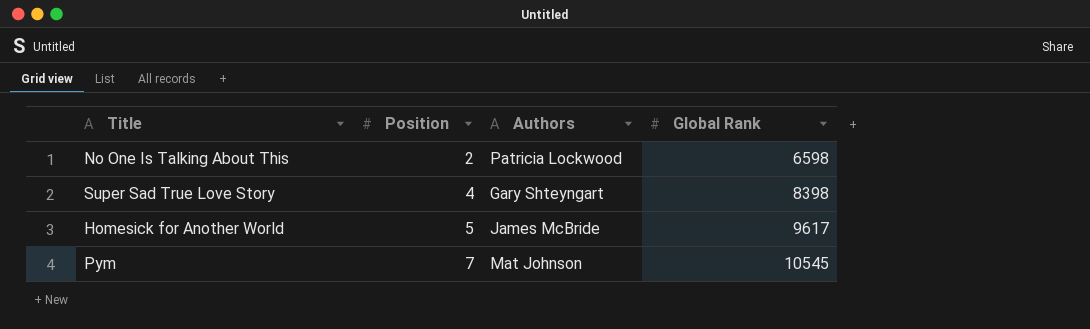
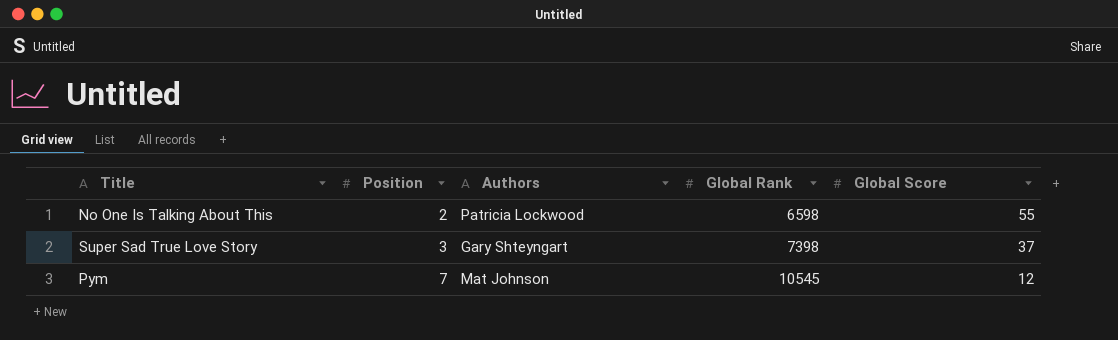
column Global Score | position: none -> 5
row Homesick for Another World: 5 | James McBride | 9617 -> none
Super Sad True Love Story | Position: 4 -> 3
Super Sad True Love Story | Global Rank: 8398 -> 7398

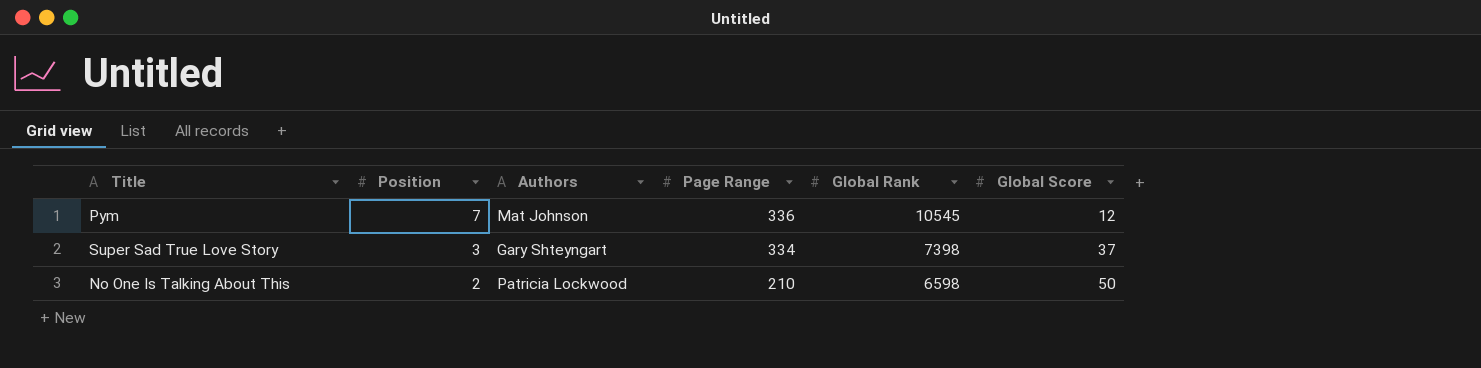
row order: Position ascending -> Position descending
column Page Range | position: none -> 4
No One Is Talking About This | Global Score: 55 -> 50

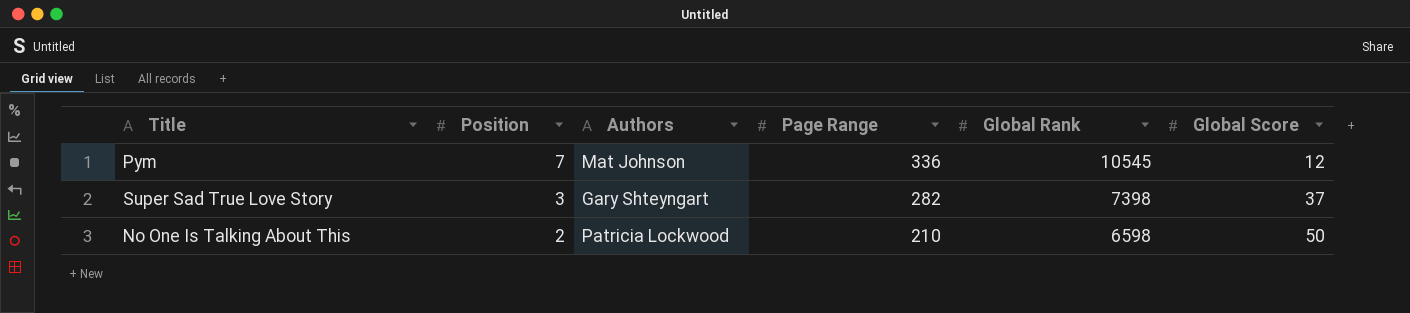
Super Sad True Love Story | Page Range: 334 -> 282

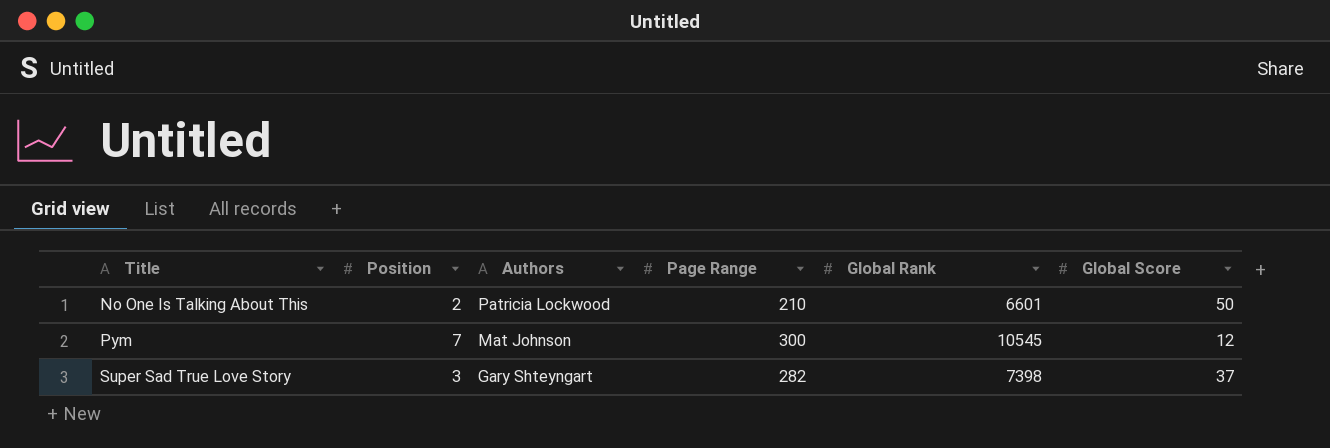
row order: Position descending -> Title ascending
No One Is Talking About This | Global Rank: 6598 -> 6601
Pym | Page Range: 336 -> 300

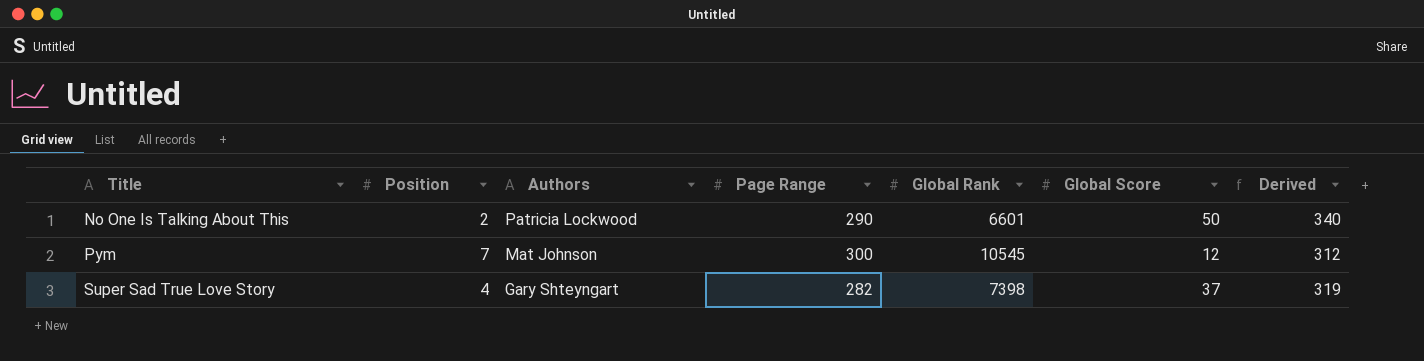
column Derived | formula: none -> [Page Range] + [Global Score]
No One Is Talking About This | Page Range: 210 -> 290
Super Sad True Love Story | Position: 3 -> 4

